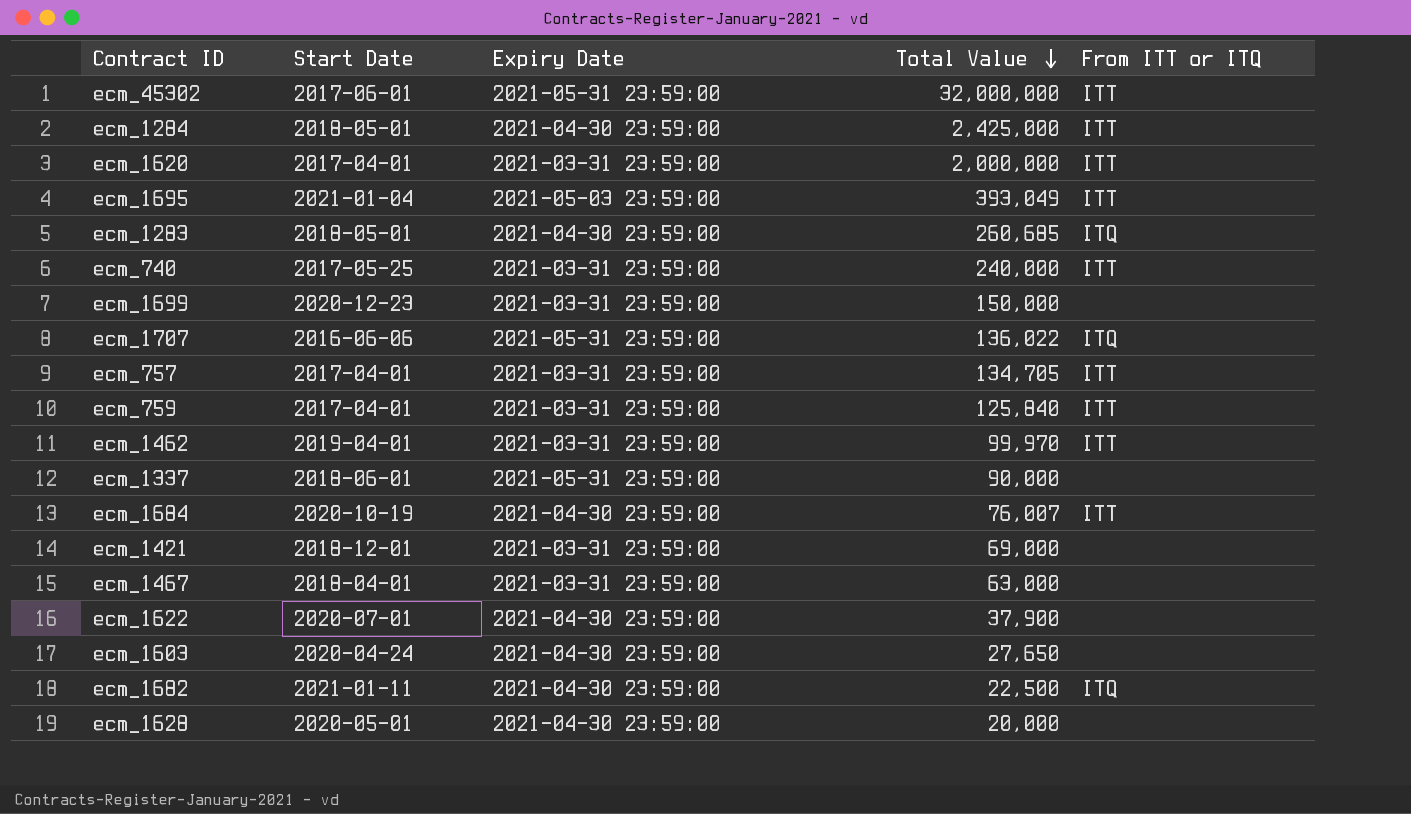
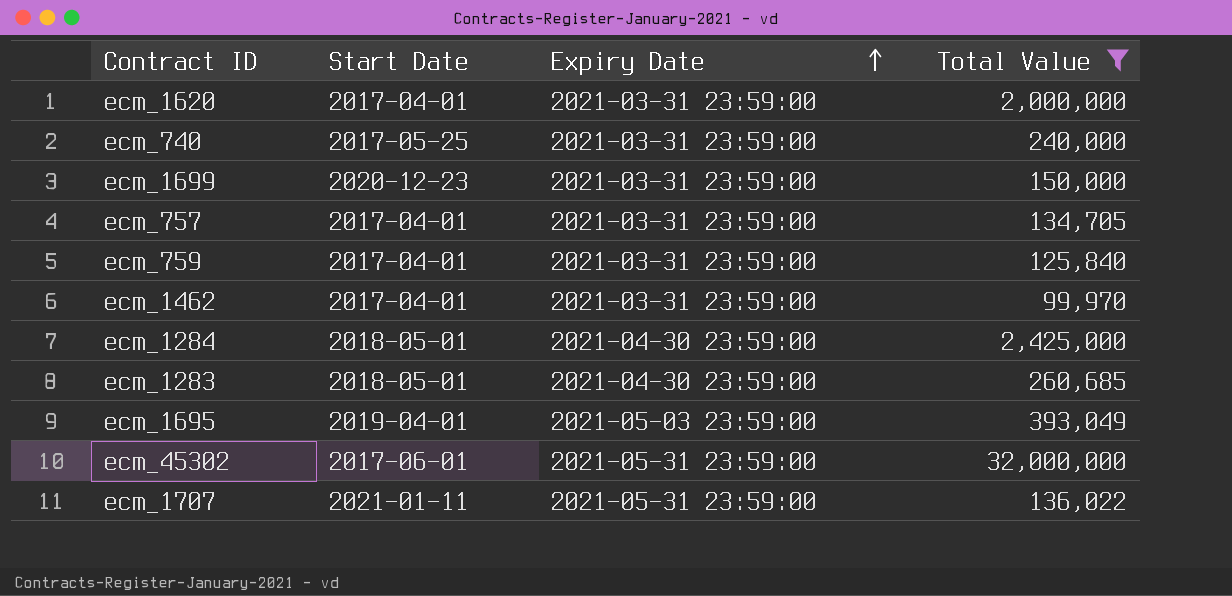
filter: none -> Total Value >= 99,970
row order: Total Value descending -> Expiry Date ascending
column From ITT or ITQ | position: 5 -> none
ecm_1462 | Start Date: 2019-04-01 -> 2017-04-01
ecm_1695 | Start Date: 2021-01-04 -> 2019-04-01
ecm_1707 | Start Date: 2016-06-06 -> 2021-01-11

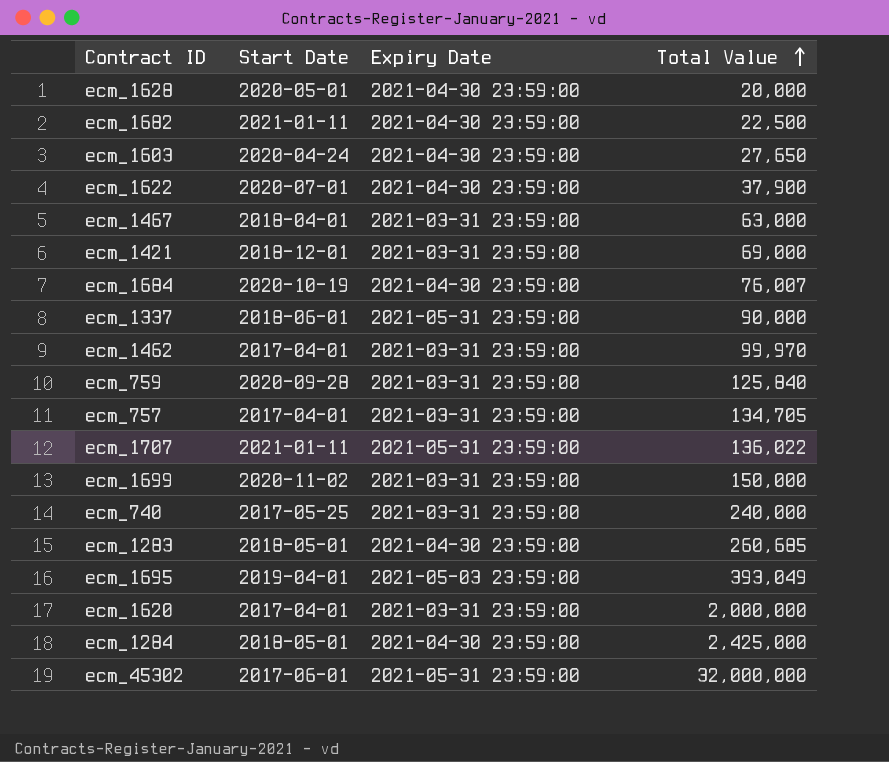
filter: Total Value >= 99,970 -> none
row order: Expiry Date ascending -> Total Value ascending
ecm_759 | Start Date: 2017-04-01 -> 2020-09-28
ecm_1699 | Start Date: 2020-12-23 -> 2020-11-02

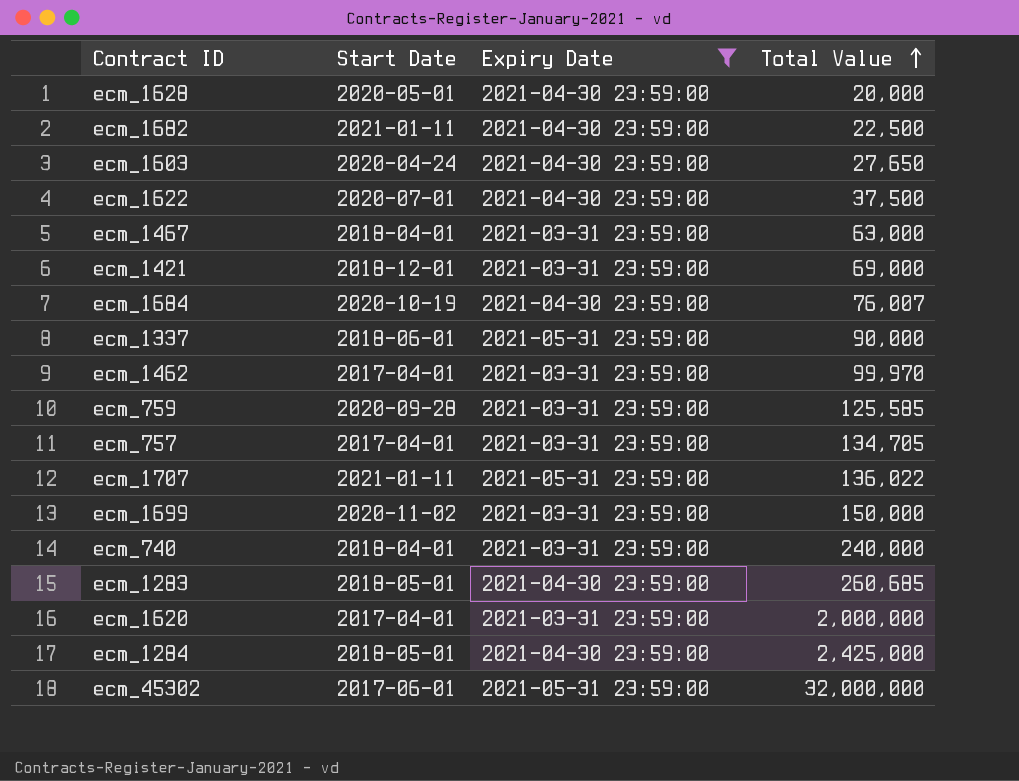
filter: none -> Expiry Date != 2021-05-03 23:59:00
ecm_1622 | Total Value: 37,900 -> 37,500
ecm_759 | Total Value: 125,840 -> 125,585
ecm_740 | Start Date: 2017-05-25 -> 2018-04-01

